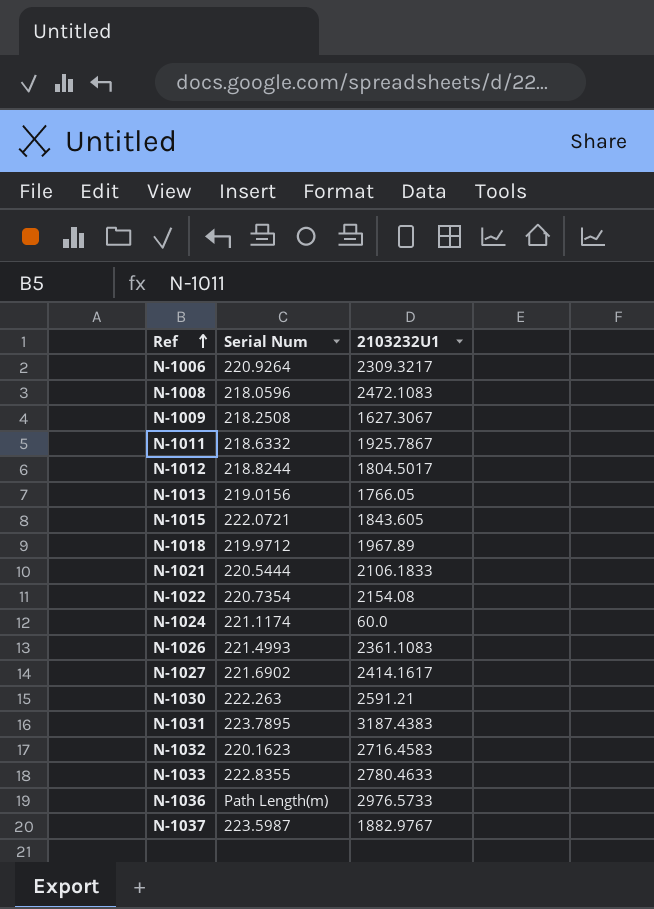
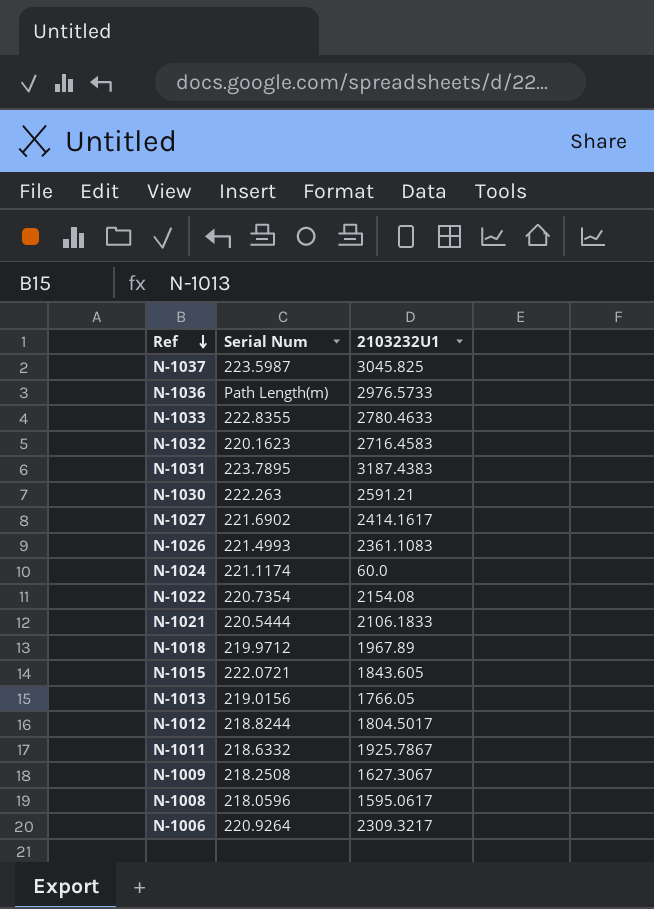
row order: Ref ascending -> Ref descending
N-1037 | 2103232U1: 1882.9767 -> 3045.825
N-1008 | 2103232U1: 2472.1083 -> 1595.0617

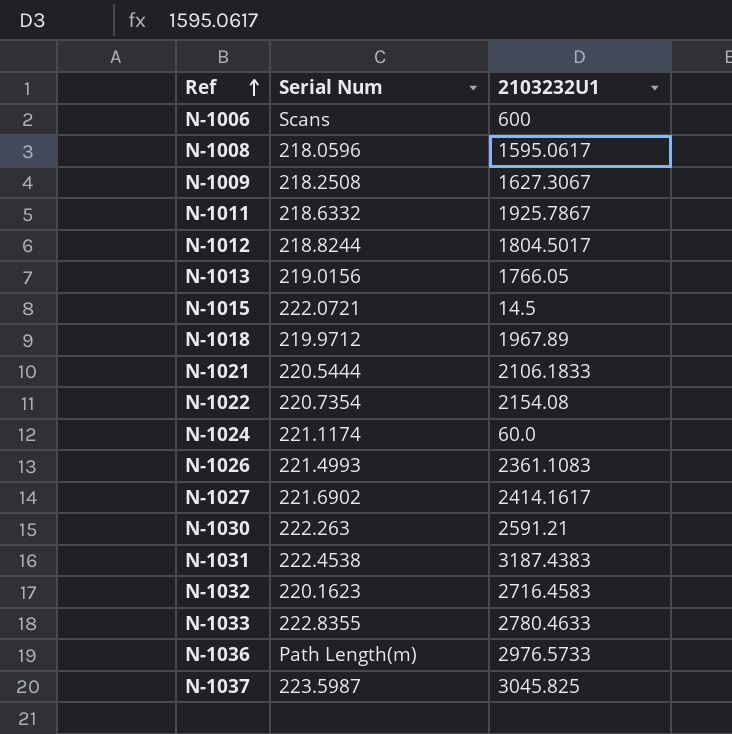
row order: Ref descending -> Ref ascending
N-1006 | Serial Num: 220.9264 -> Scans
N-1006 | 2103232U1: 2309.3217 -> 600
N-1015 | 2103232U1: 1843.605 -> 14.5
N-1031 | Serial Num: 223.7895 -> 222.4538

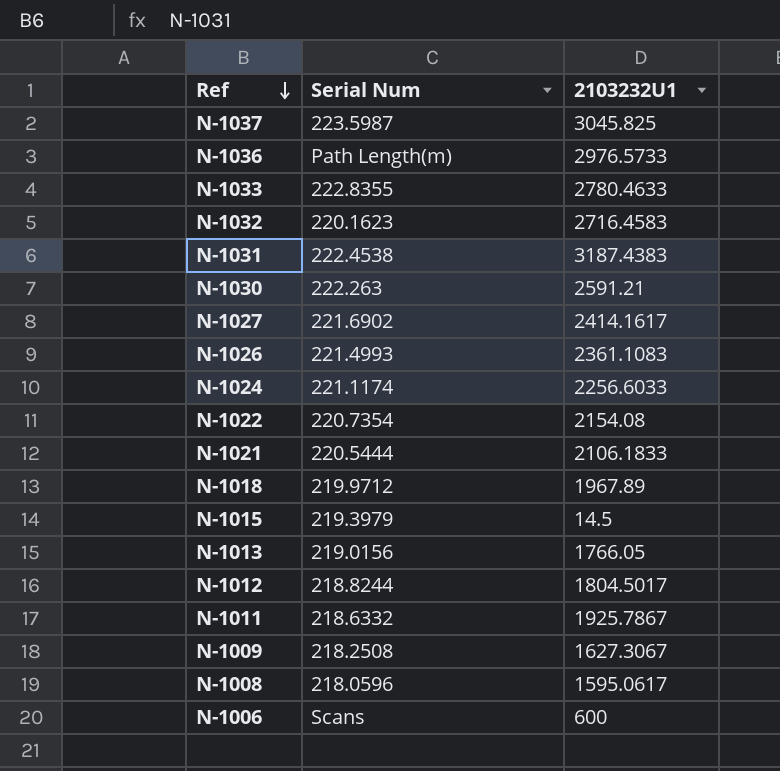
row order: Ref ascending -> Ref descending
N-1024 | 2103232U1: 60.0 -> 2256.6033
N-1015 | Serial Num: 222.0721 -> 219.3979

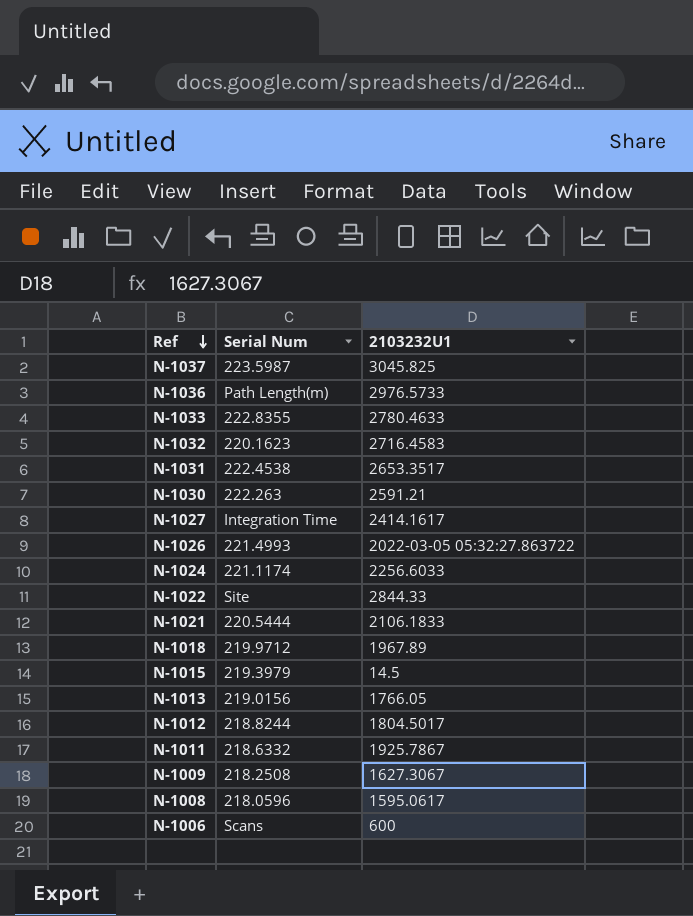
N-1031 | 2103232U1: 3187.4383 -> 2653.3517
N-1027 | Serial Num: 221.6902 -> Integration Time
N-1026 | 2103232U1: 2361.1083 -> 2022-03-05 05:32:27.863722
N-1022 | Serial Num: 220.7354 -> Site
N-1022 | 2103232U1: 2154.08 -> 2844.33

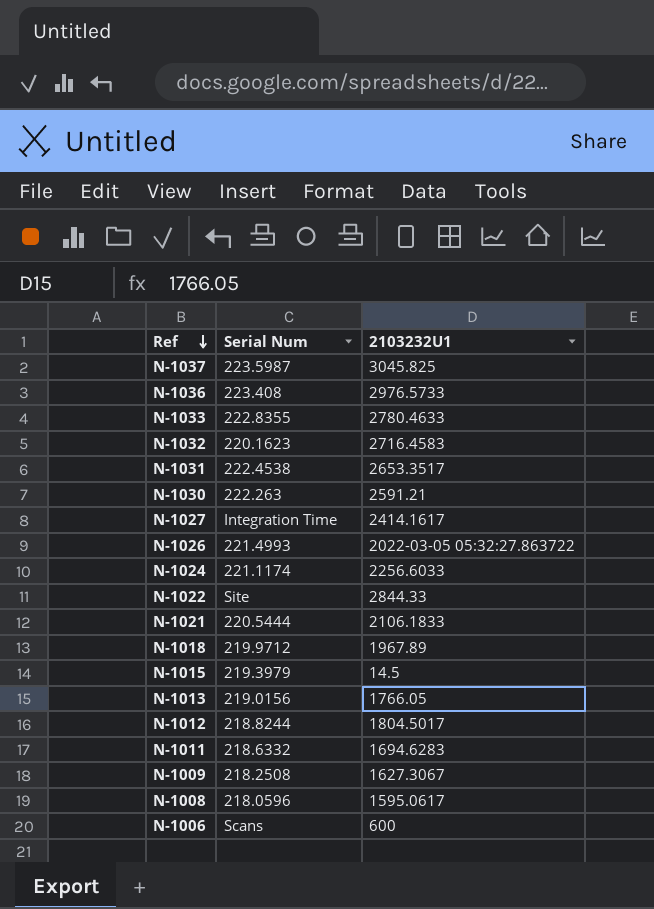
N-1036 | Serial Num: Path Length(m) -> 223.408
N-1011 | 2103232U1: 1925.7867 -> 1694.6283

